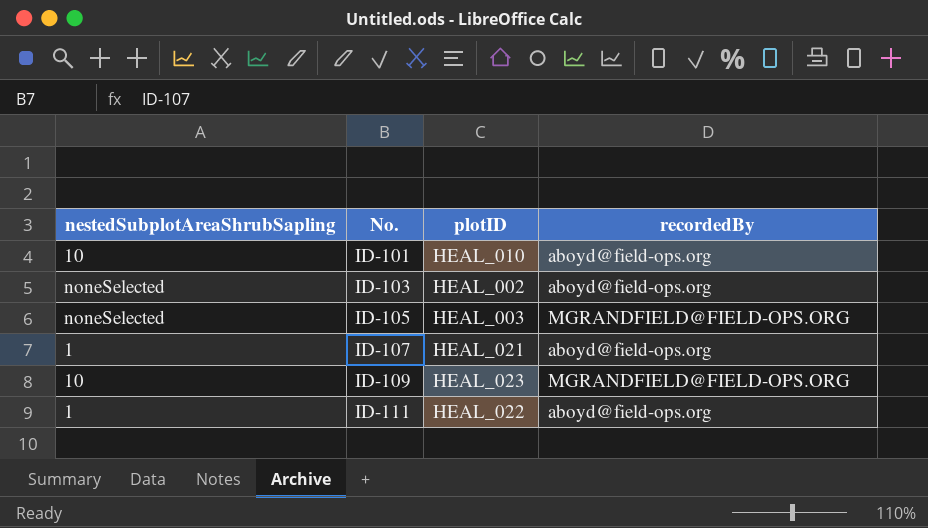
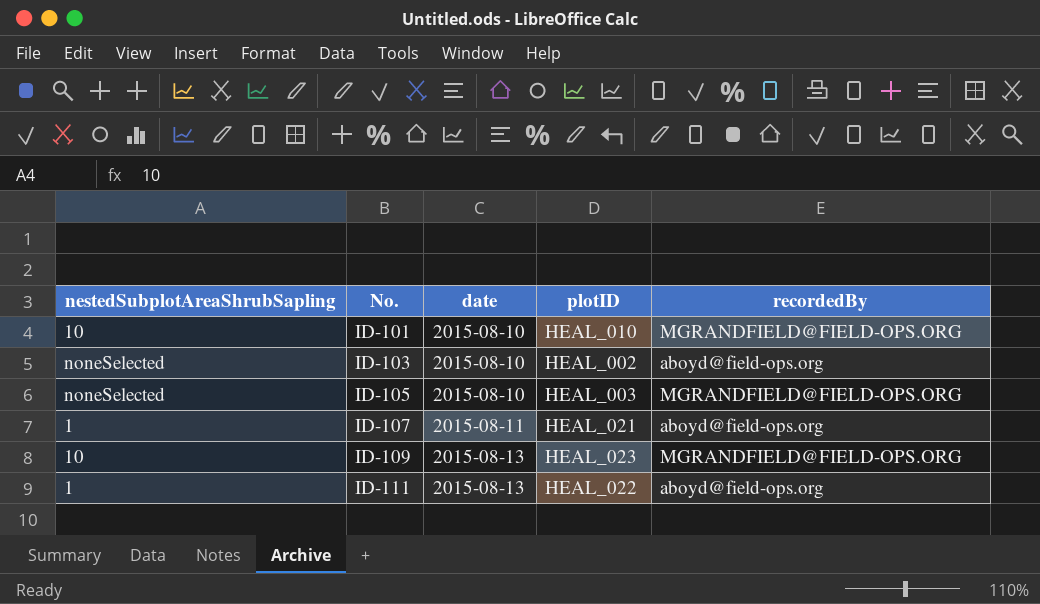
column date | position: none -> 3
ID-101 | recordedBy: aboyd@field-ops.org -> MGRANDFIELD@FIELD-OPS.ORG

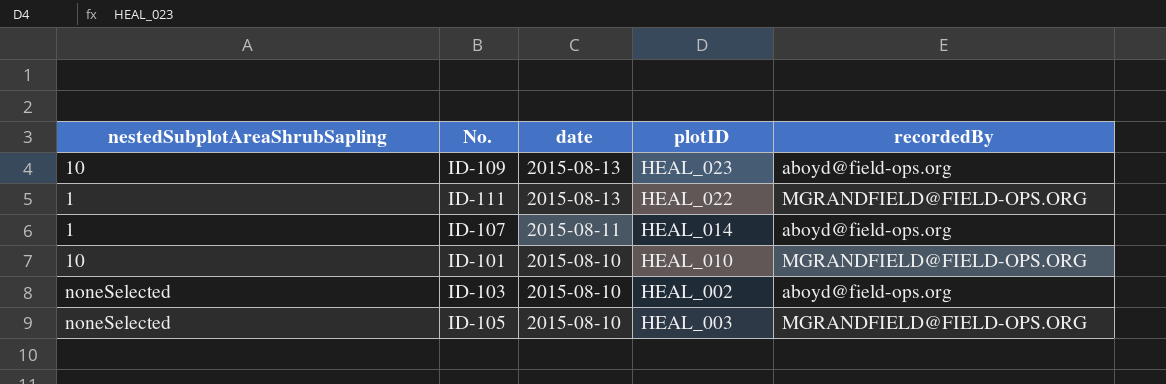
row order: No. ascending -> date descending
ID-109 | recordedBy: MGRANDFIELD@FIELD-OPS.ORG -> aboyd@field-ops.org
ID-111 | recordedBy: aboyd@field-ops.org -> MGRANDFIELD@FIELD-OPS.ORG
ID-107 | plotID: HEAL_021 -> HEAL_014

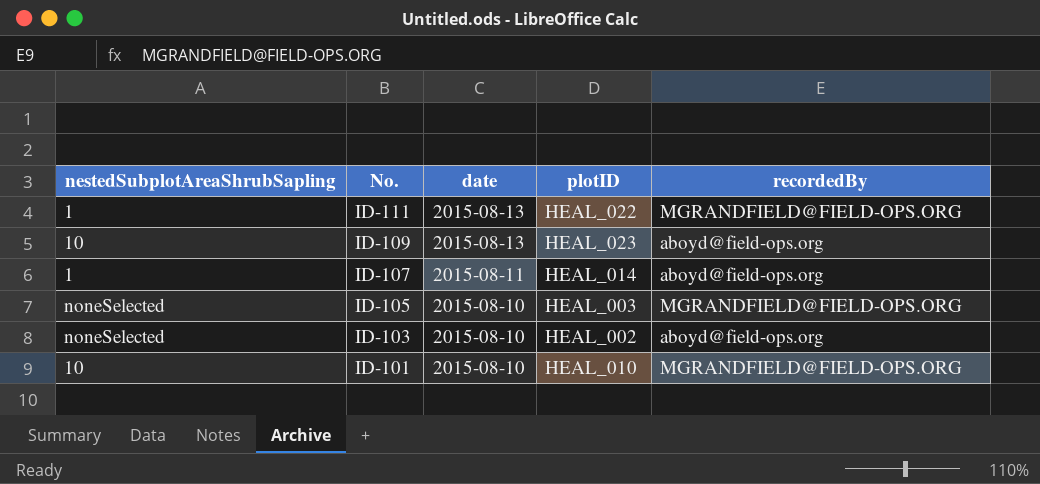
row order: date descending -> No. descending

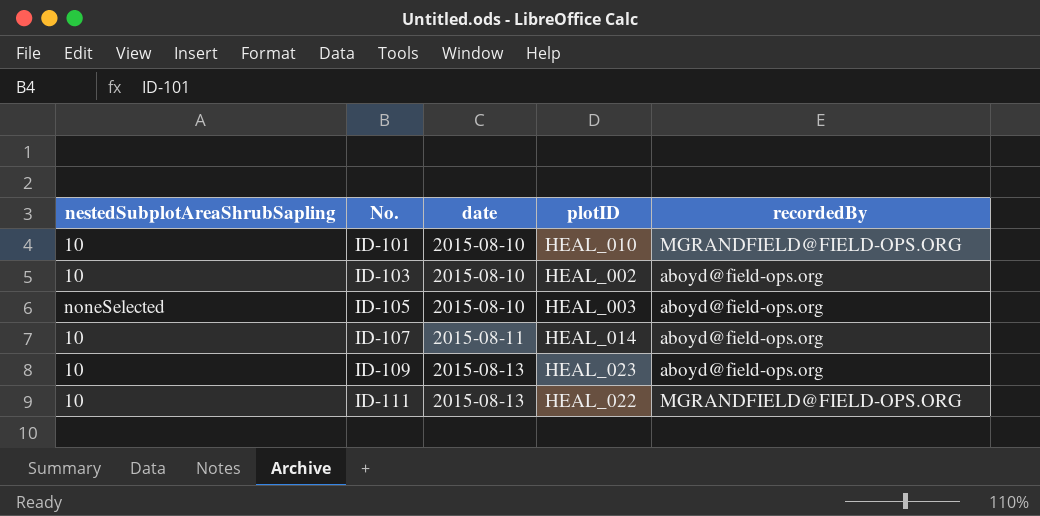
row order: No. descending -> No. ascending
ID-103 | nestedSubplotAreaShrubSapling: noneSelected -> 10
ID-105 | recordedBy: MGRANDFIELD@FIELD-OPS.ORG -> aboyd@field-ops.org
ID-107 | nestedSubplotAreaShrubSapling: 1 -> 10
ID-111 | nestedSubplotAreaShrubSapling: 1 -> 10

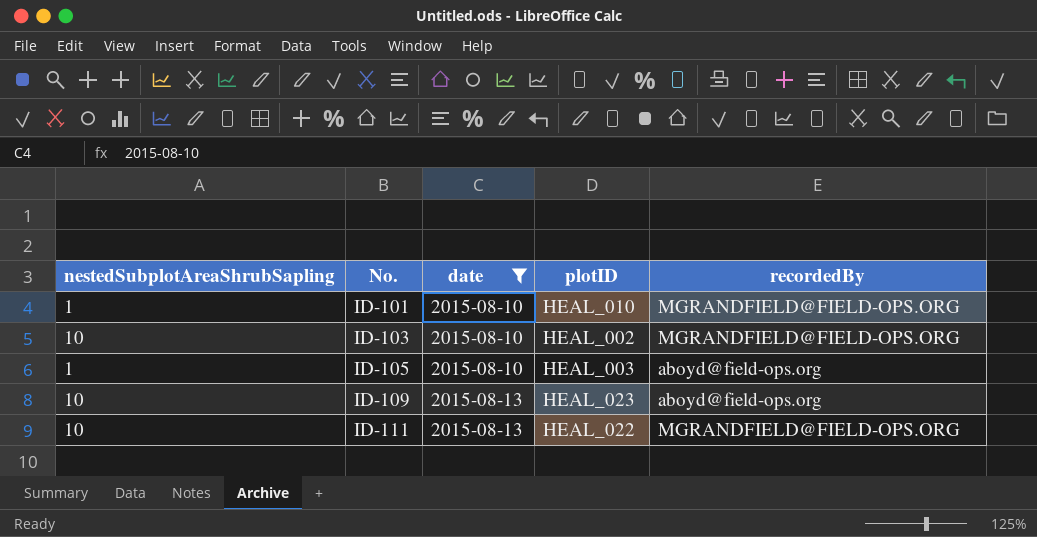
filter: none -> date != 2015-08-11
ID-101 | nestedSubplotAreaShrubSapling: 10 -> 1
ID-103 | recordedBy: aboyd@field-ops.org -> MGRANDFIELD@FIELD-OPS.ORG
ID-105 | nestedSubplotAreaShrubSapling: noneSelected -> 1

